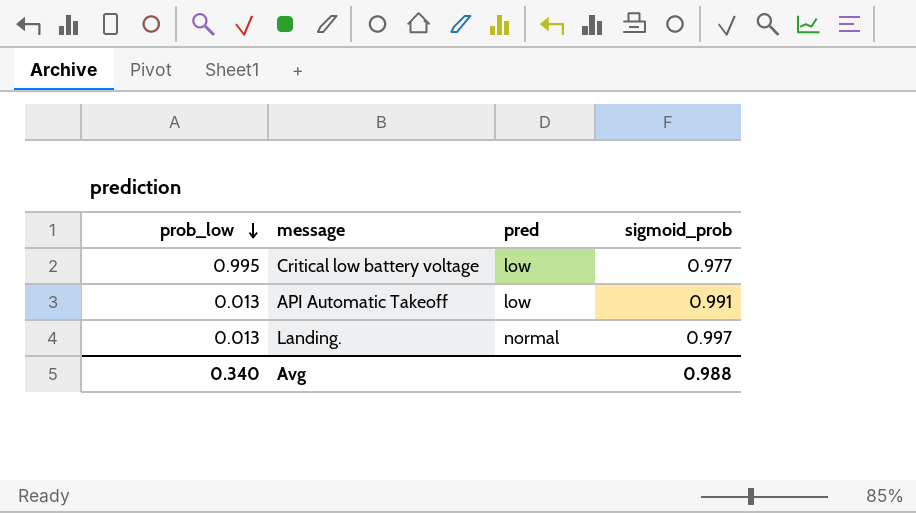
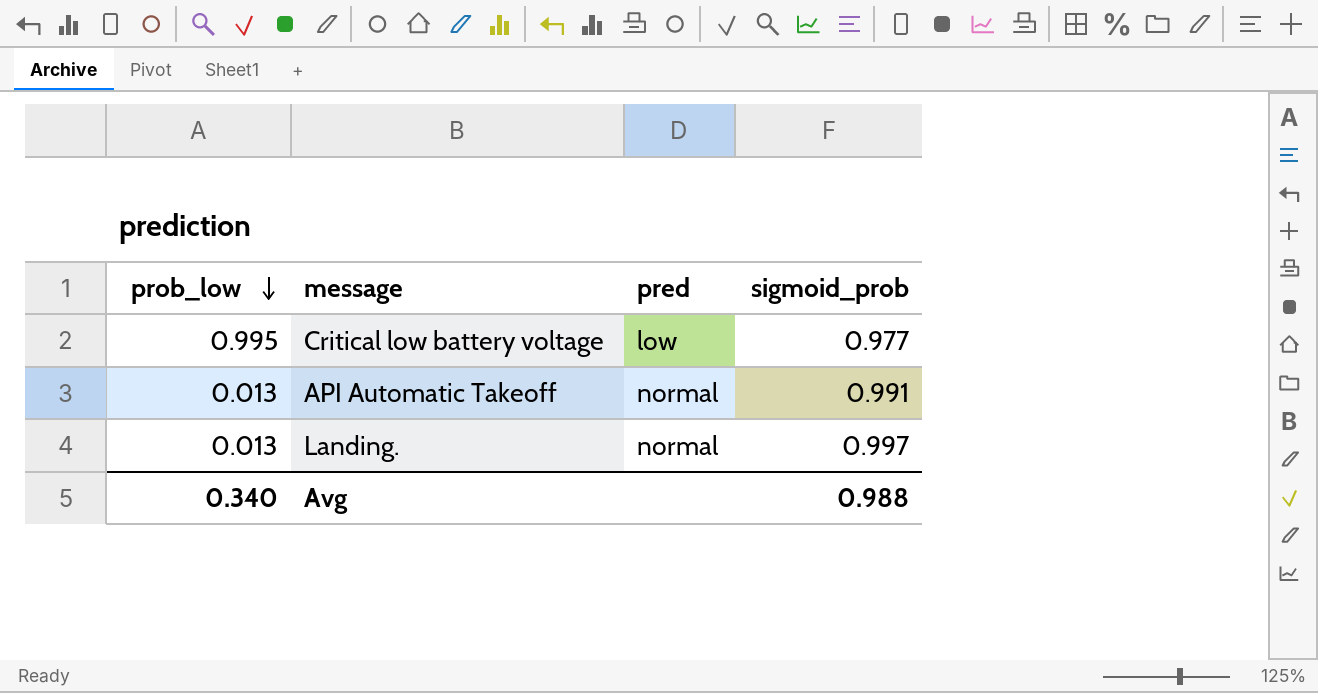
API Automatic Takeoff | pred: low -> normal

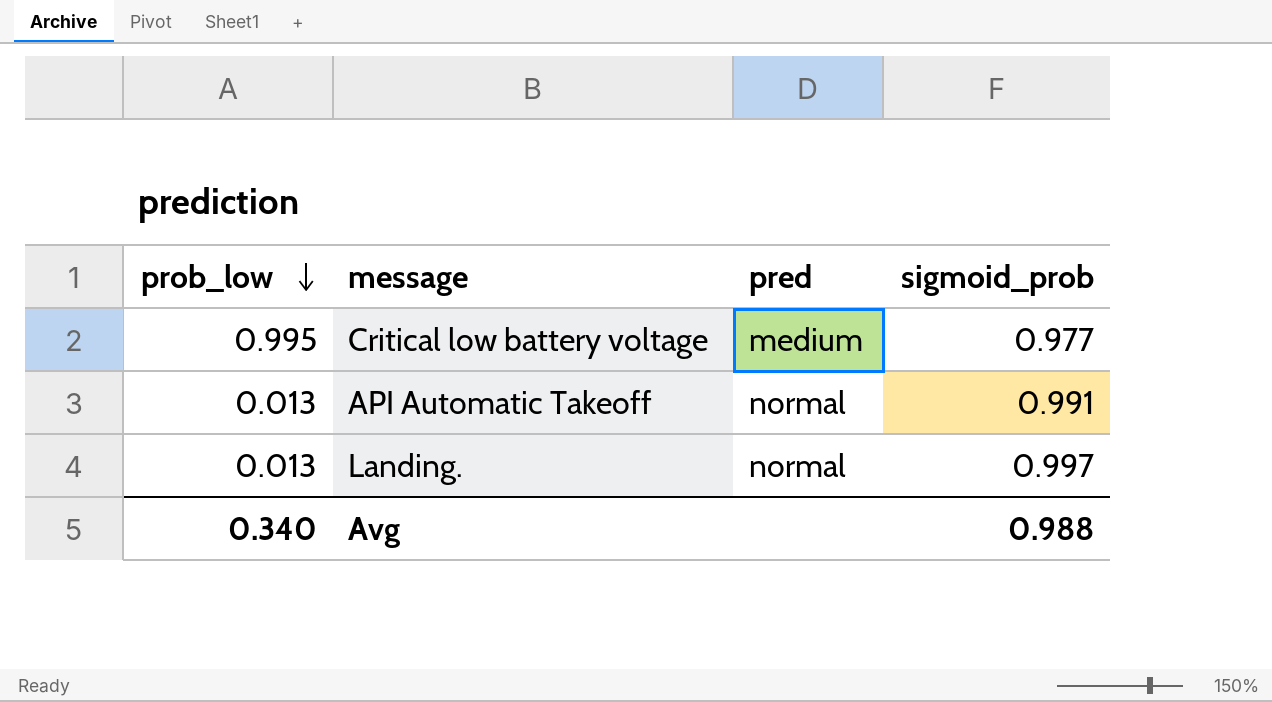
Critical low battery voltage | pred: low -> medium

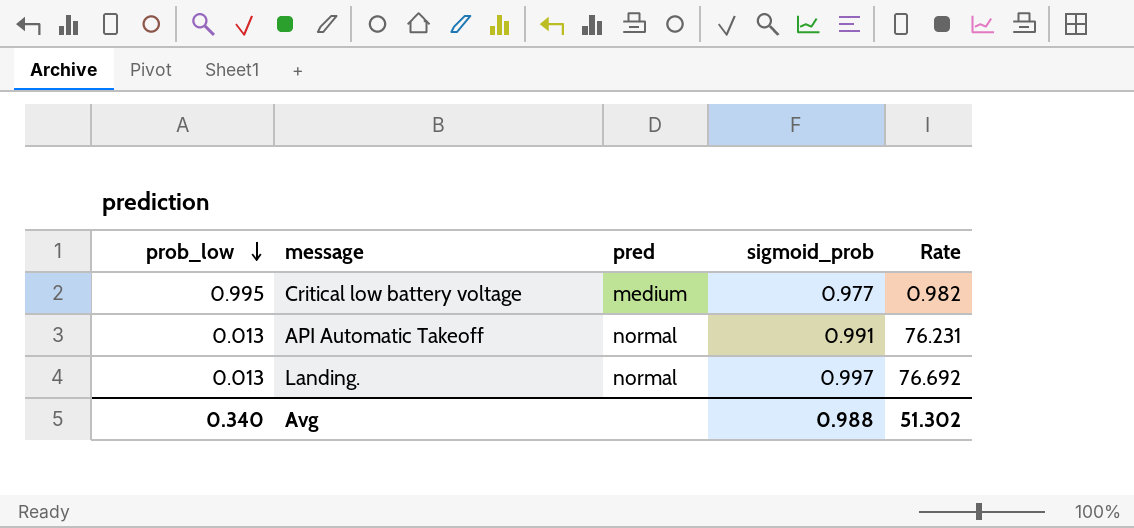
column Rate | formula: none -> [sigmoid_prob] / [prob_low]

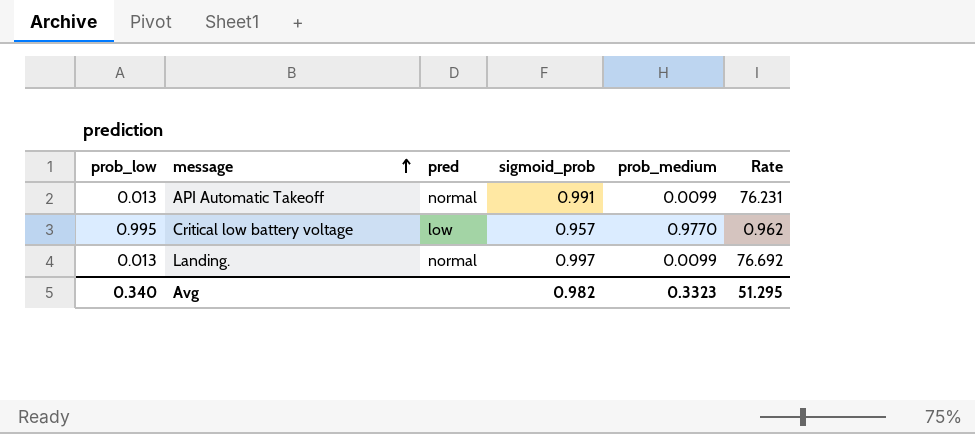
row order: prob_low descending -> message ascending
column prob_medium | position: none -> 5
Critical low battery voltage | pred: medium -> low
Critical low battery voltage | sigmoid_prob: 0.977 -> 0.957
Critical low battery voltage | Rate: 0.982 -> 0.962
Avg | sigmoid_prob: 0.988 -> 0.982
Avg | Rate: 51.302 -> 51.295

